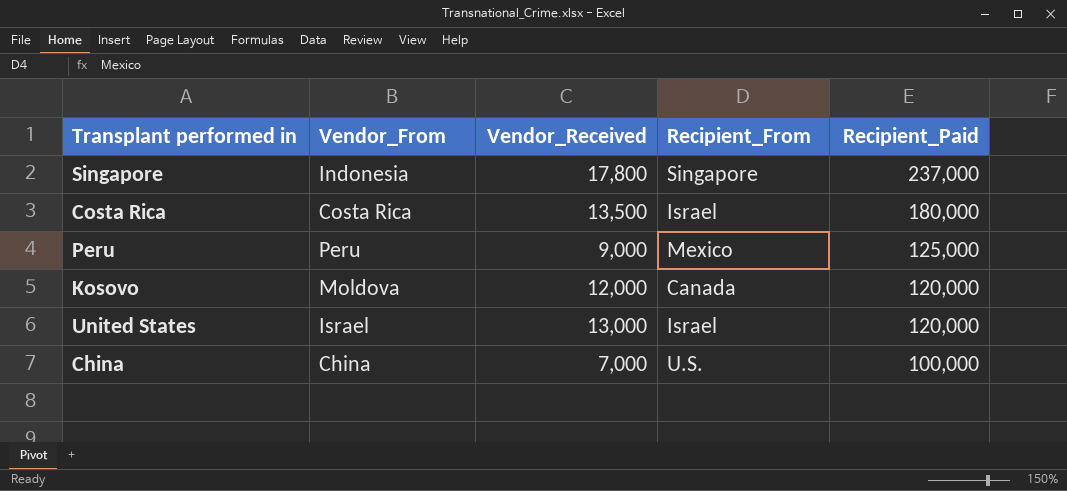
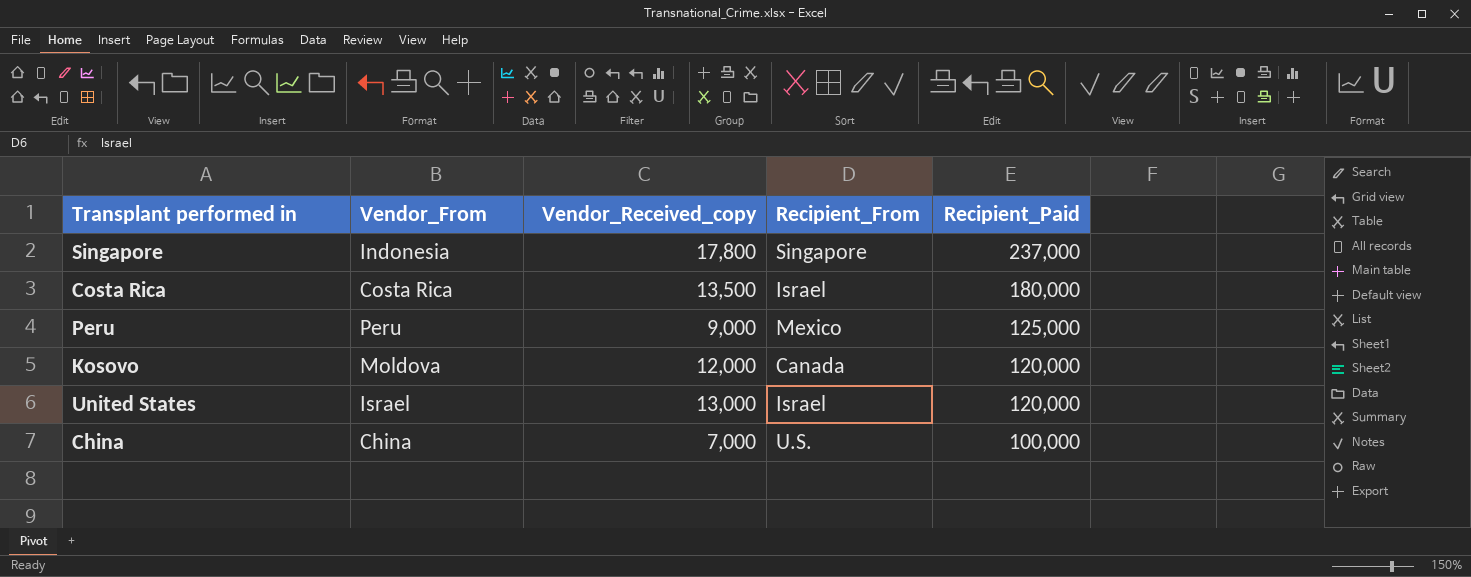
column name: Vendor_Received -> Vendor_Received_copy

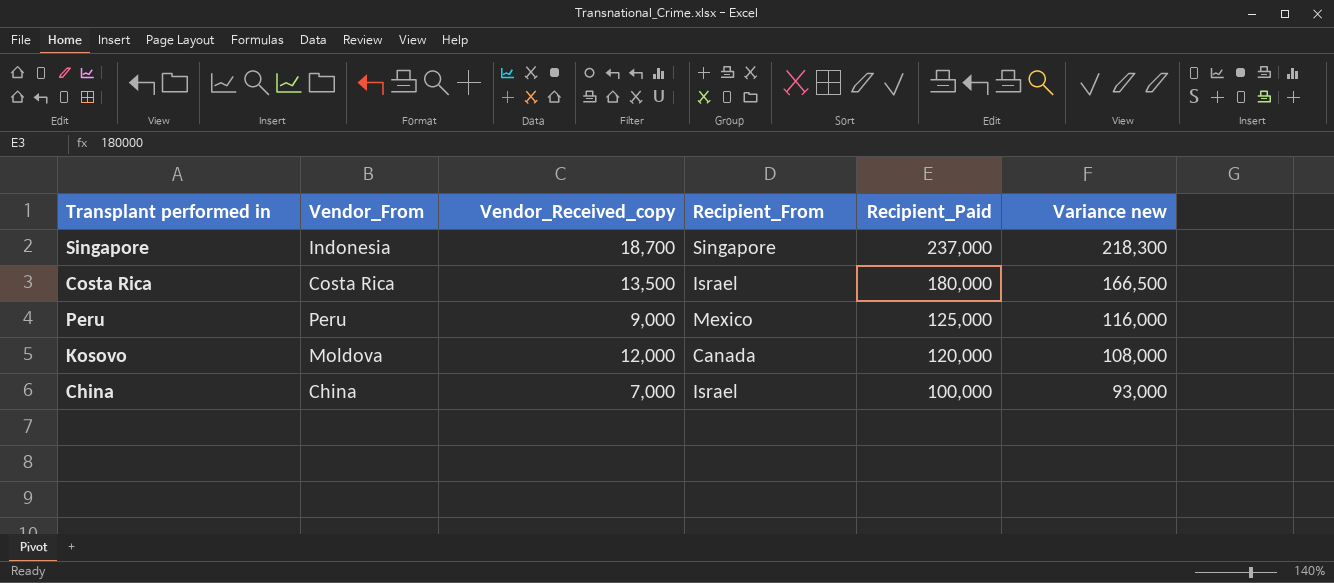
column Variance new | formula: none -> [Recipient_Paid] - [Vendor_Received_copy]
row United States: Israel | 13,000 | Israel | 120,000 -> none
Singapore | Vendor_Received_copy: 17,800 -> 18,700
China | Recipient_From: U.S. -> Israel

